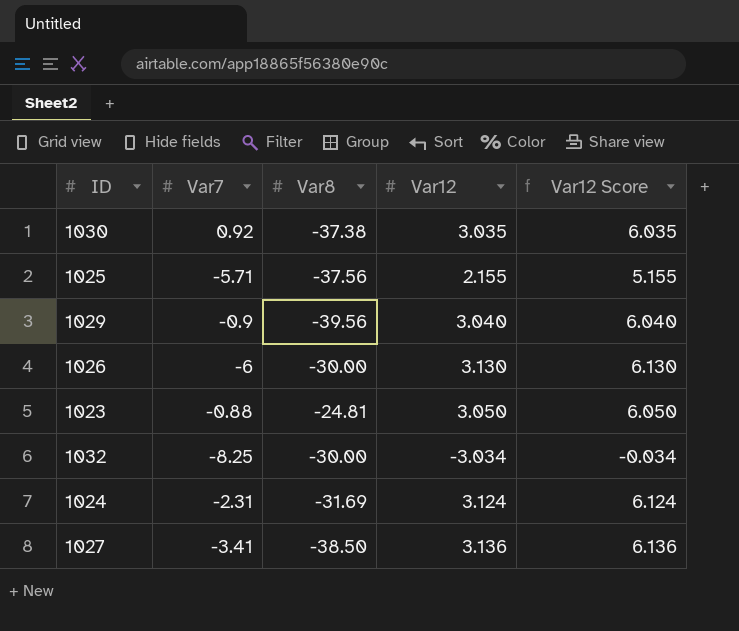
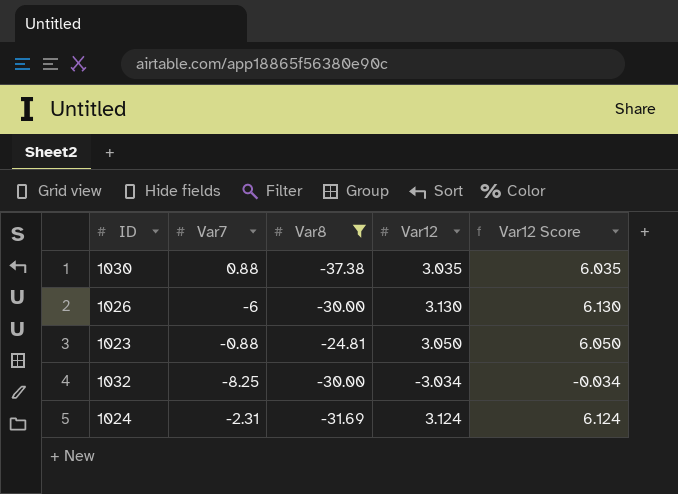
filter: none -> Var8 >= -37.38
1030 | Var7: 0.92 -> 0.88

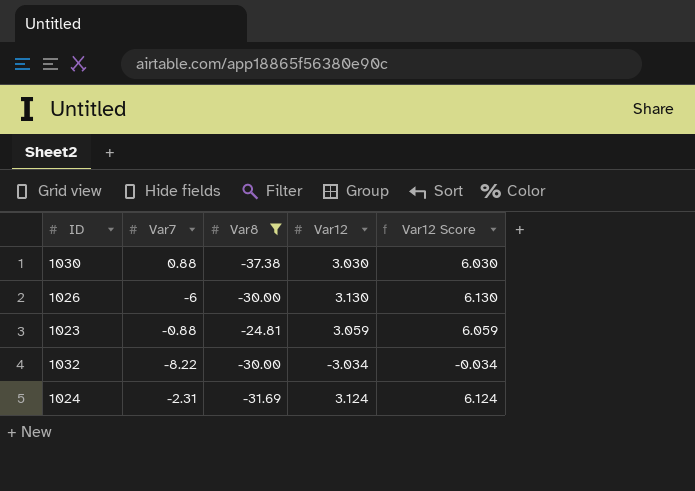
1030 | Var12: 3.035 -> 3.030
1030 | Var12 Score: 6.035 -> 6.030
1023 | Var12: 3.050 -> 3.059
1023 | Var12 Score: 6.050 -> 6.059
1032 | Var7: -8.25 -> -8.22

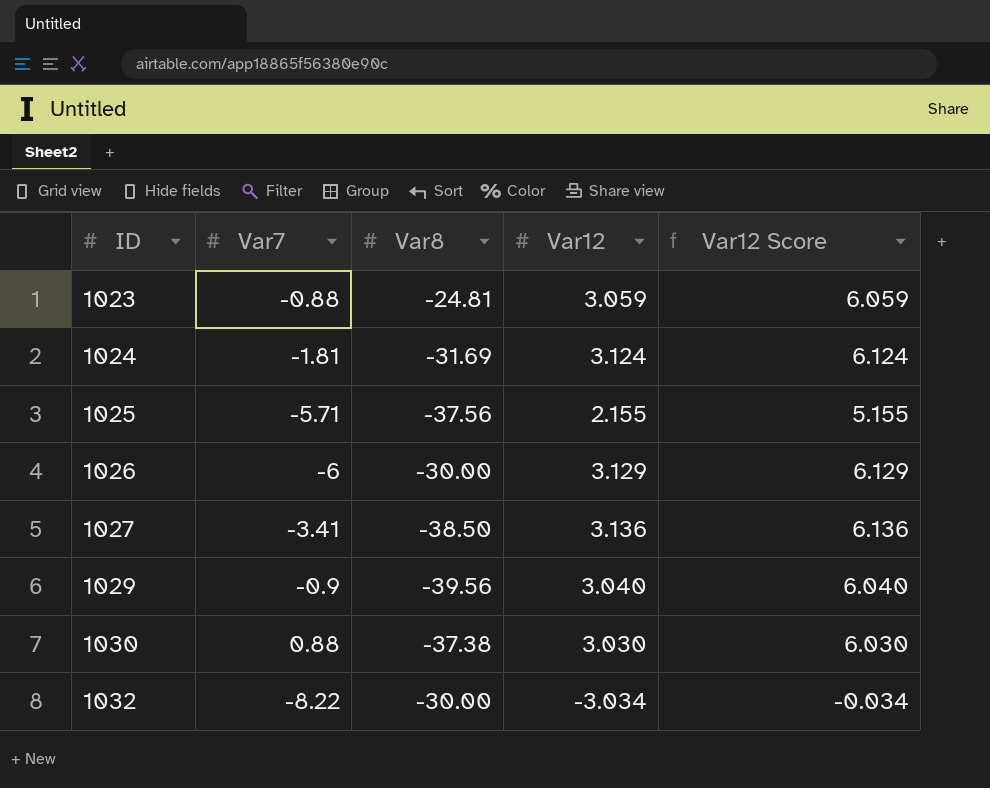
filter: Var8 >= -37.38 -> none
row order: none -> ID ascending
1024 | Var7: -2.31 -> -1.81
1026 | Var12: 3.130 -> 3.129
1026 | Var12 Score: 6.130 -> 6.129

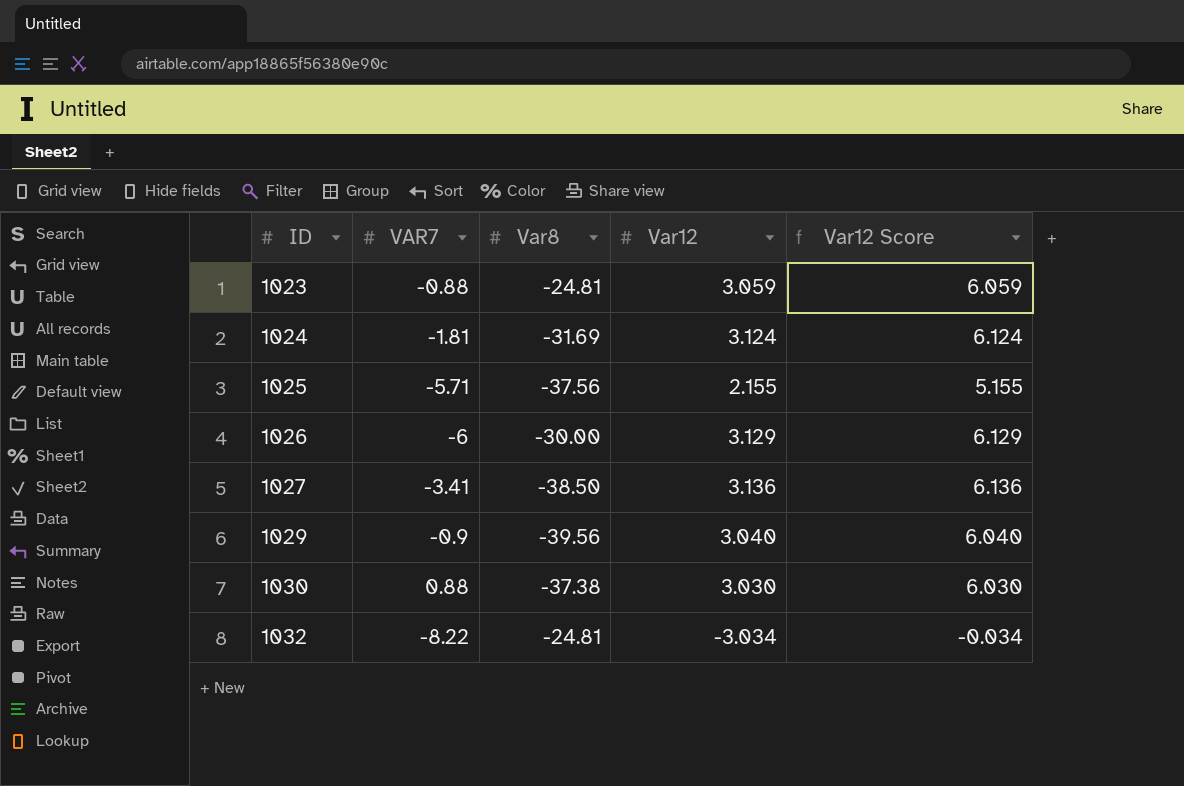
column name: Var7 -> VAR7
1032 | Var8: -30.00 -> -24.81

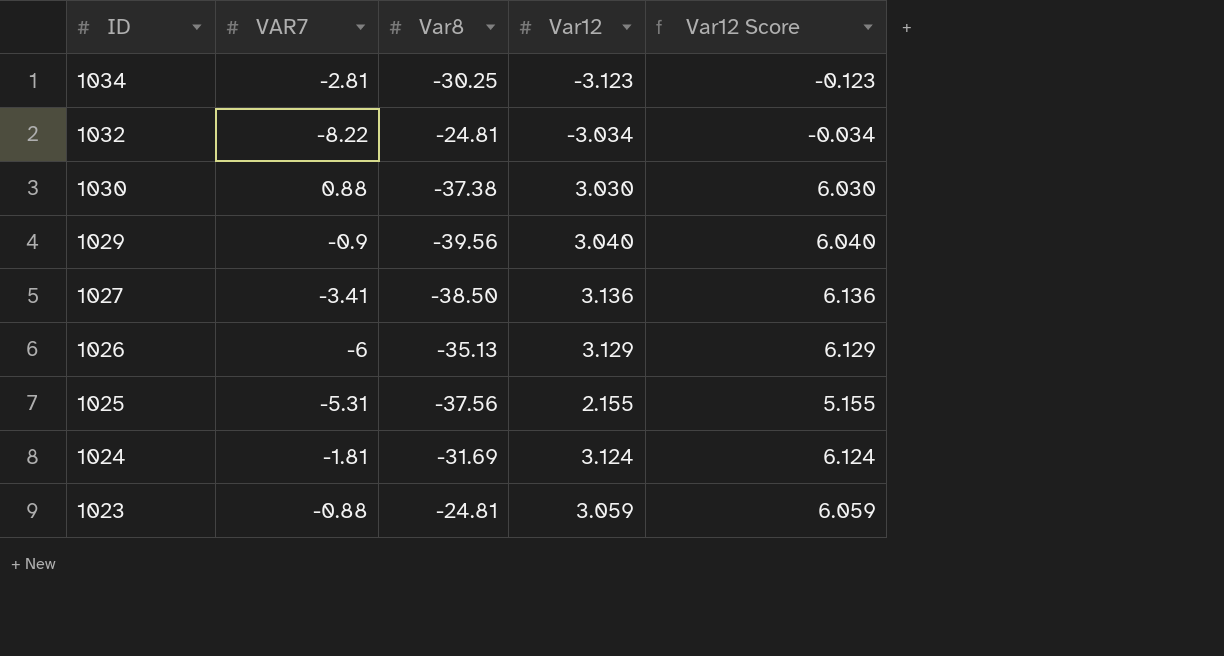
row order: ID ascending -> ID descending
row 1034: none -> -2.81 | -30.25 | -3.123 | -0.123
1026 | Var8: -30.00 -> -35.13
1025 | VAR7: -5.71 -> -5.31

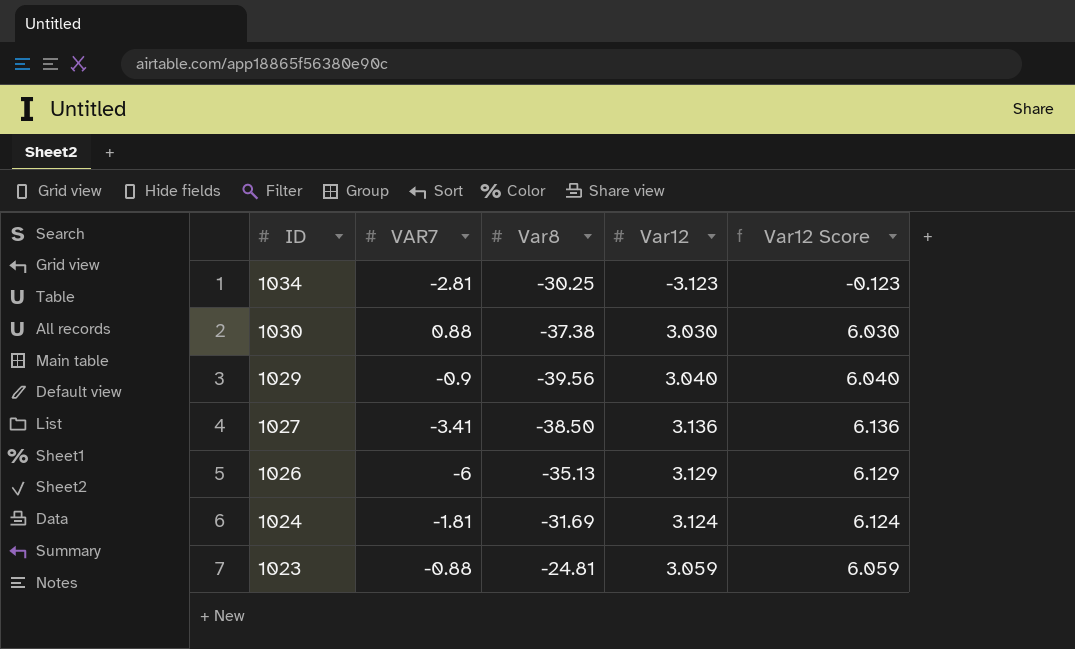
row 1032: -8.22 | -24.81 | -3.034 | -0.034 -> none
row 1025: -5.31 | -37.56 | 2.155 | 5.155 -> none

